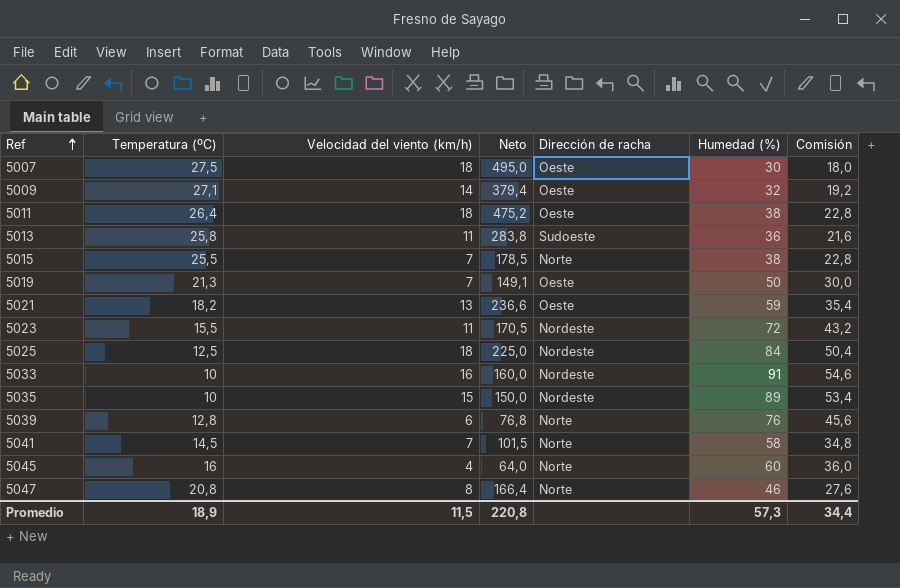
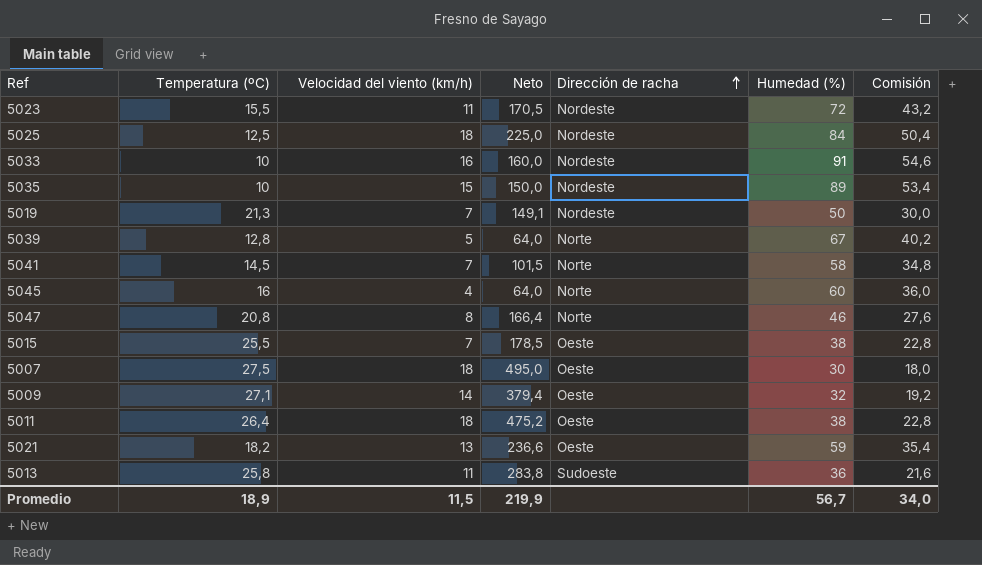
row order: Ref ascending -> Dirección de racha ascending
5019 | Dirección de racha: Oeste -> Nordeste
5039 | Velocidad del viento (km/h): 6 -> 5
5039 | Neto: 76,8 -> 64,0
5039 | Humedad (%): 76 -> 67
5039 | Comisión: 45,6 -> 40,2
5015 | Dirección de racha: Norte -> Oeste
Promedio | Neto: 220,8 -> 219,9
Promedio | Humedad (%): 57,3 -> 56,7
Promedio | Comisión: 34,4 -> 34,0

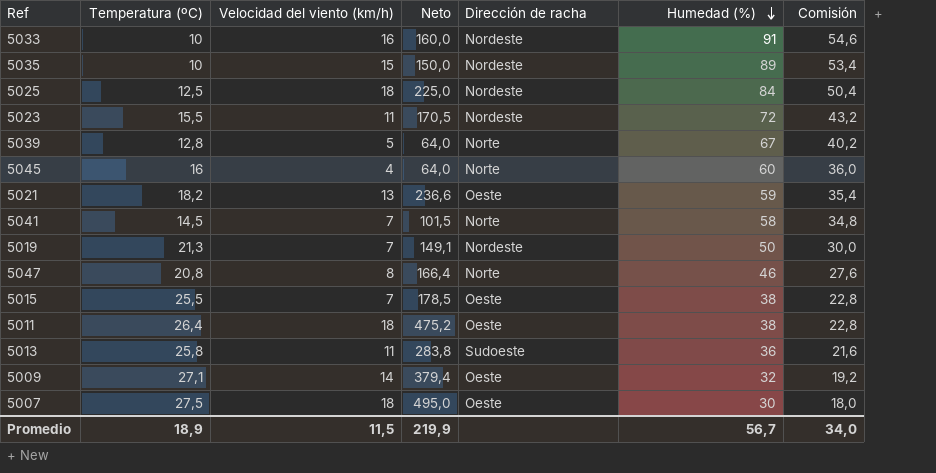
row order: Dirección de racha ascending -> Humedad (%) descending

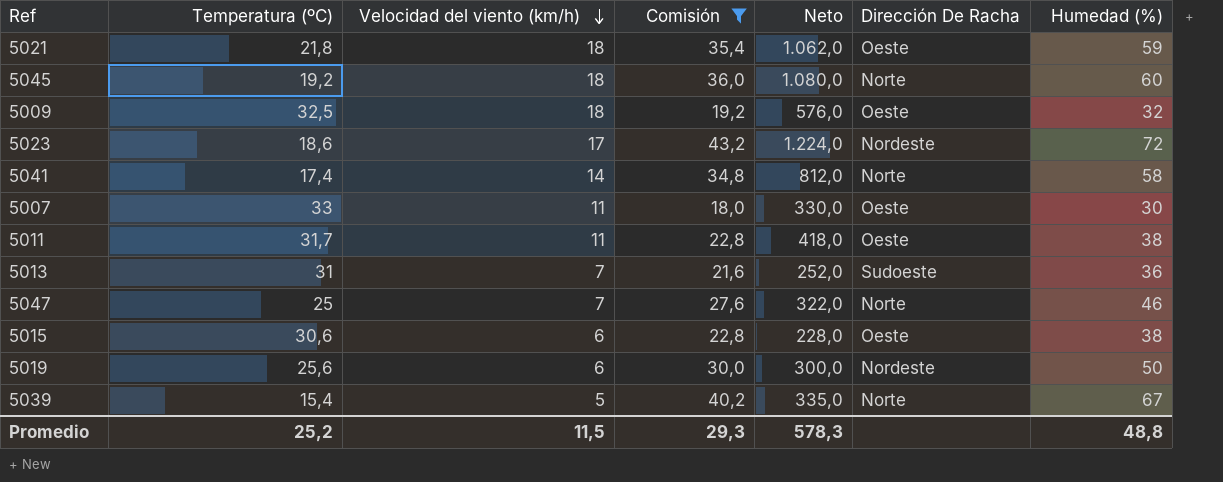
filter: none -> Comisión <= 43,2
row order: Humedad (%) descending -> Velocidad del viento (km/h) descending
column Comisión | position: 7 -> 4
column Neto | formula: [Temperatura (ºC)] * [Velocidad del viento (km/h)] -> [Velocidad del viento (km/h)] * [Humedad (%)]
column name: Dirección de racha -> Dirección De Racha
5021 | Temperatura (ºC): 18,2 -> 21,8
5021 | Velocidad del viento (km/h): 13 -> 18
5045 | Temperatura (ºC): 16 -> 19,2
5045 | Velocidad del viento (km/h): 4 -> 18
5009 | Temperatura (ºC): 27,1 -> 32,5
5009 | Velocidad del viento (km/h): 14 -> 18
5023 | Temperatura (ºC): 15,5 -> 18,6
5023 | Velocidad del viento (km/h): 11 -> 17
5041 | Temperatura (ºC): 14,5 -> 17,4
5041 | Velocidad del viento (km/h): 7 -> 14
5007 | Temperatura (ºC): 27,5 -> 33
5007 | Velocidad del viento (km/h): 18 -> 11
5011 | Temperatura (ºC): 26,4 -> 31,7
5011 | Velocidad del viento (km/h): 18 -> 11
5013 | Temperatura (ºC): 25,8 -> 31
5013 | Velocidad del viento (km/h): 11 -> 7
5047 | Temperatura (ºC): 20,8 -> 25
5047 | Velocidad del viento (km/h): 8 -> 7
5015 | Temperatura (ºC): 25,5 -> 30,6
5015 | Velocidad del viento (km/h): 7 -> 6
5019 | Temperatura (ºC): 21,3 -> 25,6
5019 | Velocidad del viento (km/h): 7 -> 6
5039 | Temperatura (ºC): 12,8 -> 15,4
Promedio | Temperatura (ºC): 18,9 -> 25,2
Promedio | Comisión: 34,0 -> 29,3
Promedio | Neto: 219,9 -> 578,3
Promedio | Humedad (%): 56,7 -> 48,8

